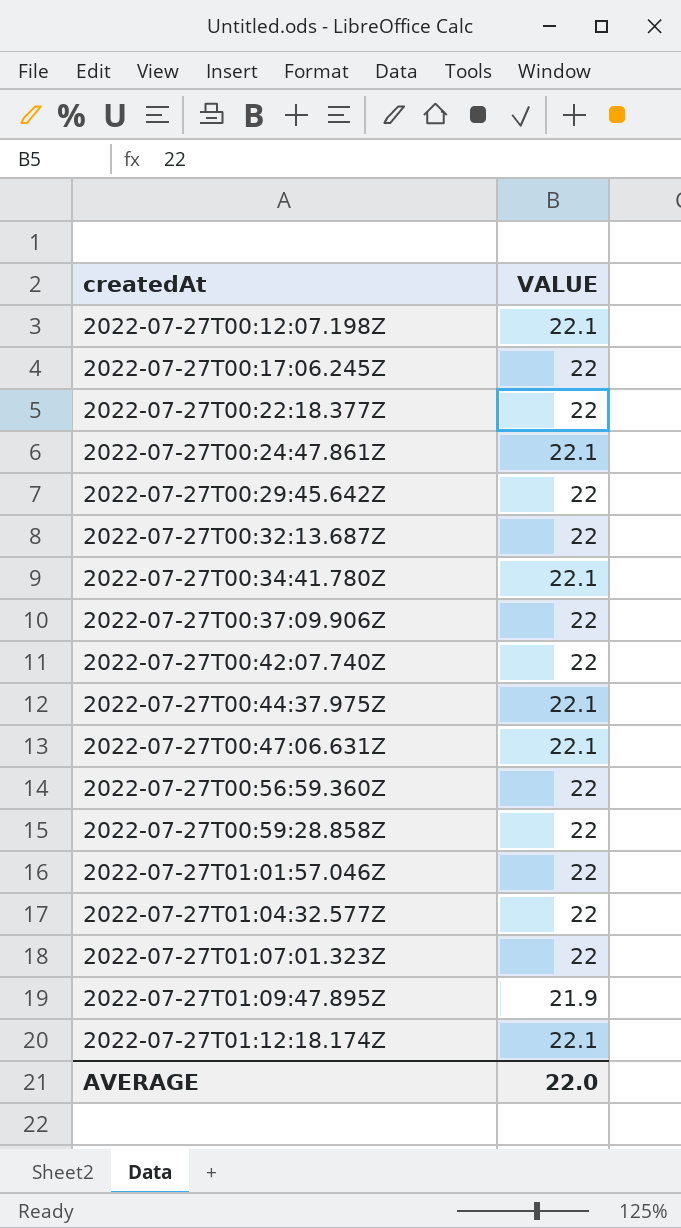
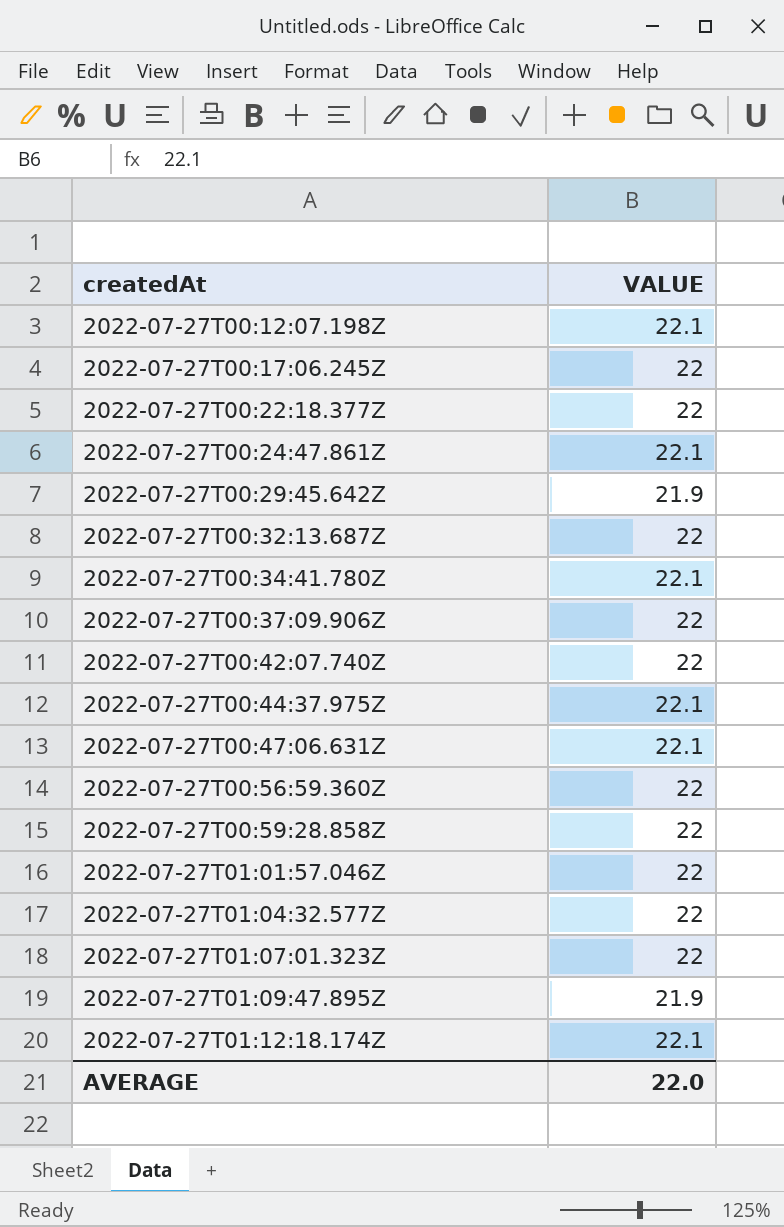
2022-07-27T00:29:45.642Z | VALUE: 22 -> 21.9

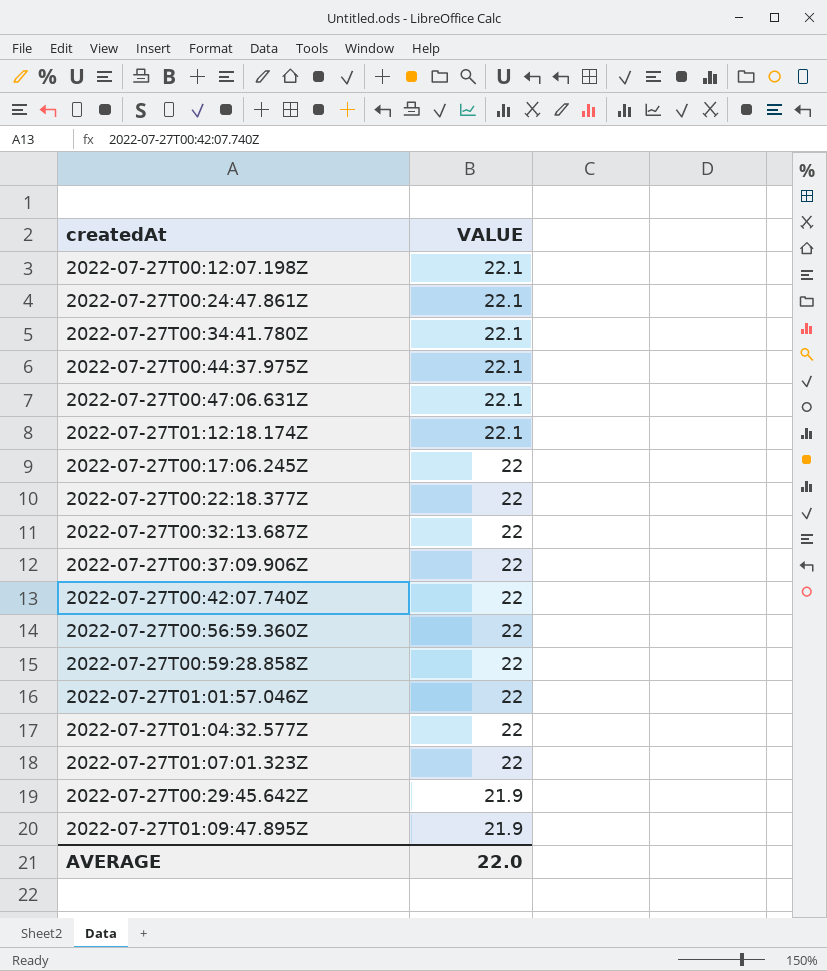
row order: createdAt ascending -> VALUE descending

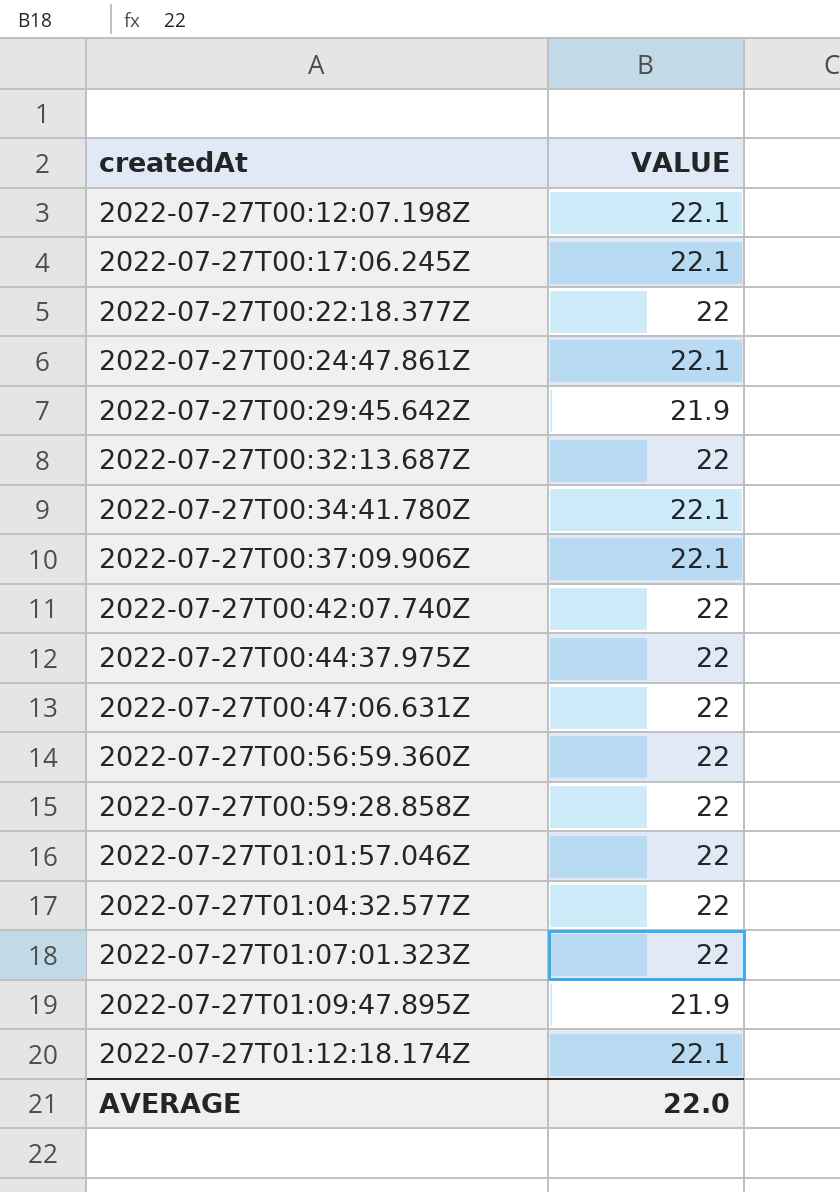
row order: VALUE descending -> createdAt ascending
2022-07-27T00:17:06.245Z | VALUE: 22 -> 22.1
2022-07-27T00:37:09.906Z | VALUE: 22 -> 22.1
2022-07-27T00:44:37.975Z | VALUE: 22.1 -> 22
2022-07-27T00:47:06.631Z | VALUE: 22.1 -> 22

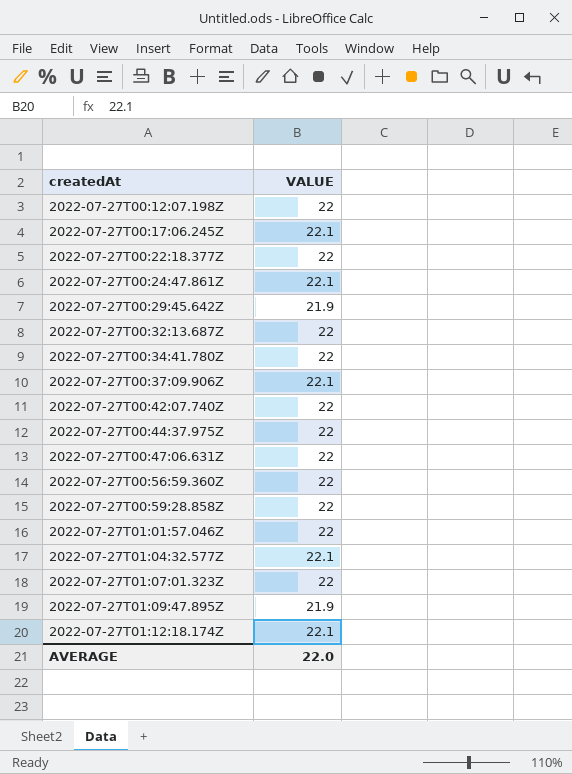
2022-07-27T00:12:07.198Z | VALUE: 22.1 -> 22
2022-07-27T00:34:41.780Z | VALUE: 22.1 -> 22
2022-07-27T01:04:32.577Z | VALUE: 22 -> 22.1

